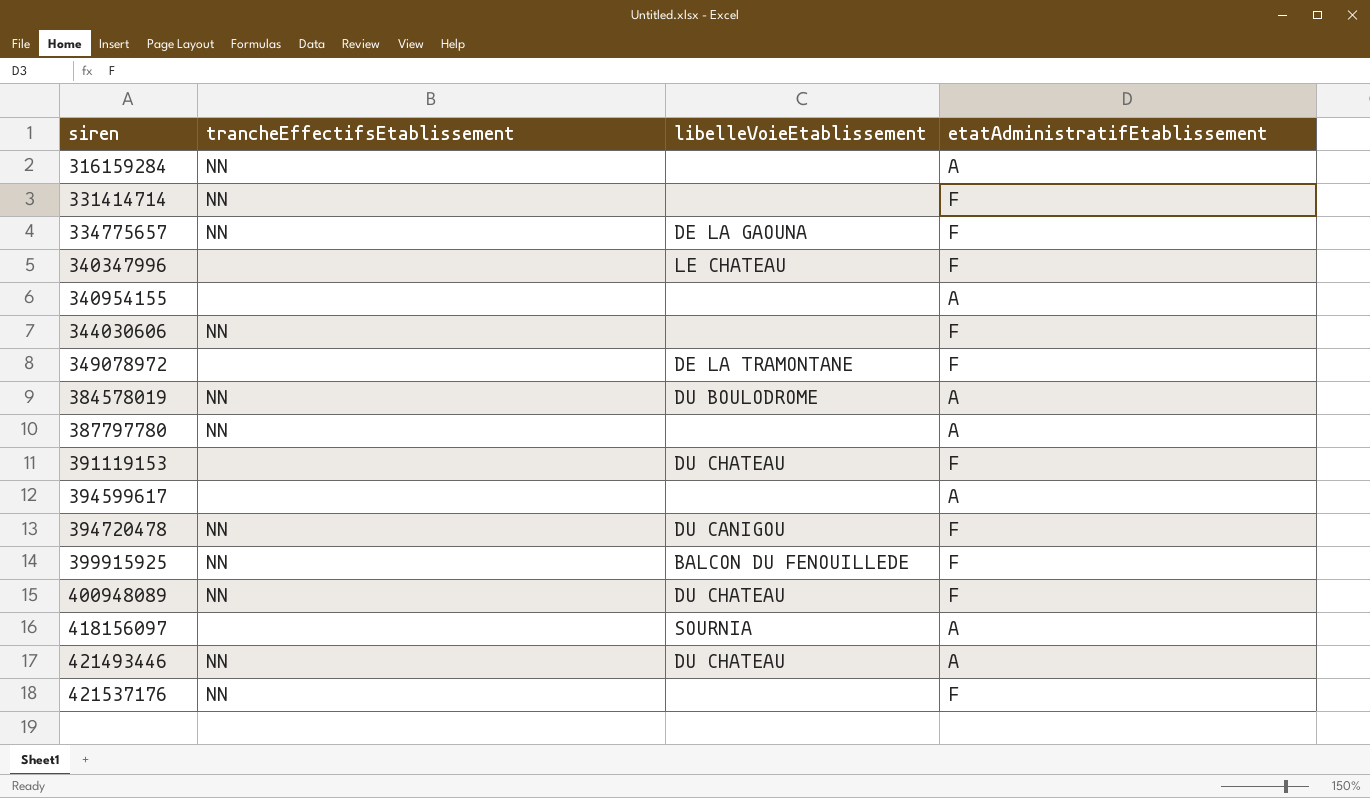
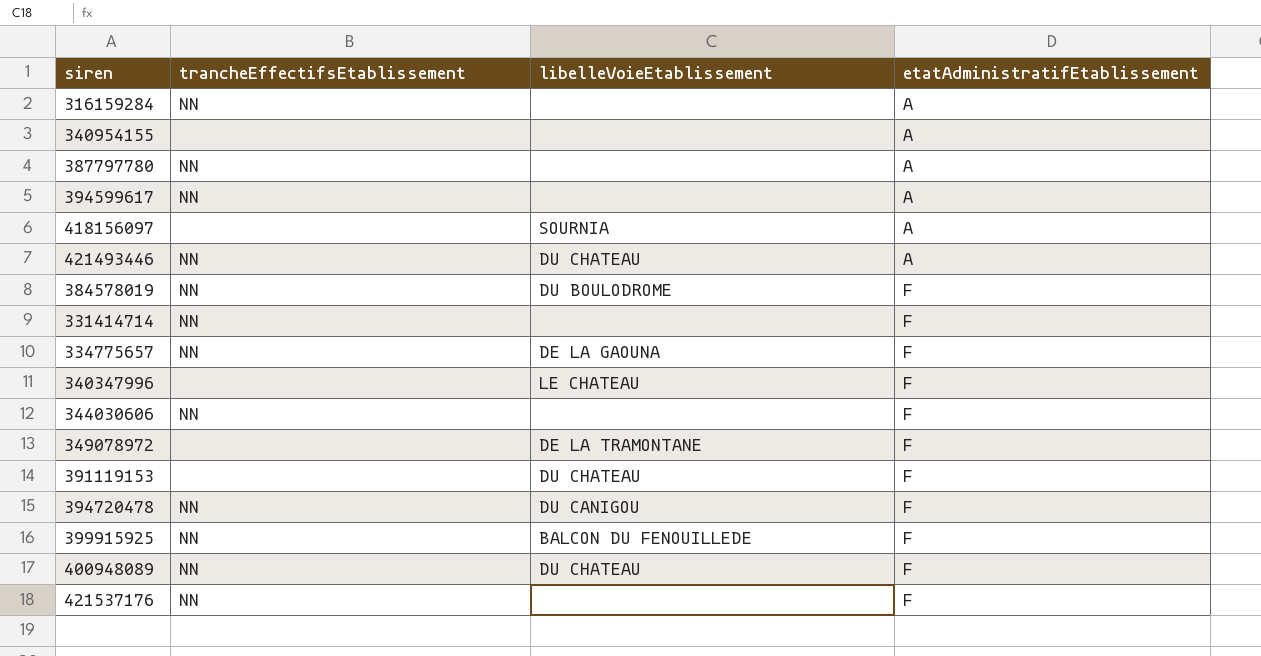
row order: siren ascending -> etatAdministratifEtablissement ascending
394599617 | trancheEffectifsEtablissement: none -> NN
384578019 | etatAdministratifEtablissement: A -> F

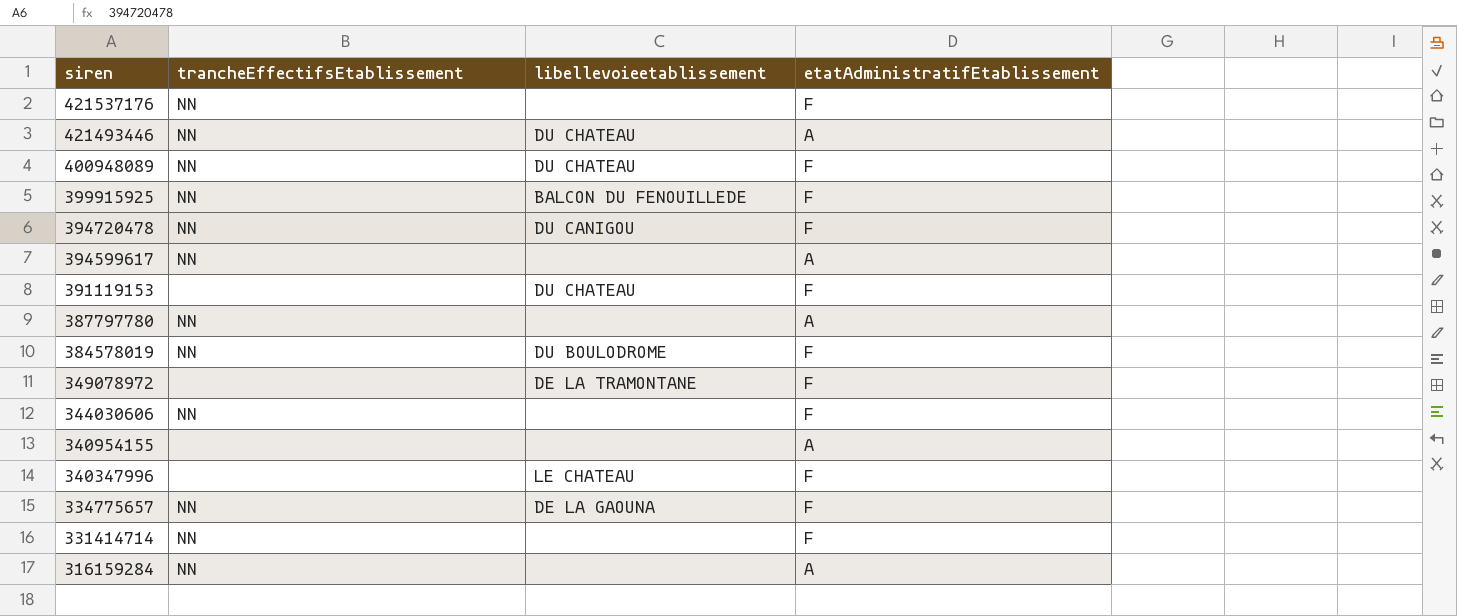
row order: etatAdministratifEtablissement ascending -> siren descending
column name: libelleVoieEtablissement -> libellevoieetablissement
row 418156097: none | SOURNIA | A -> none

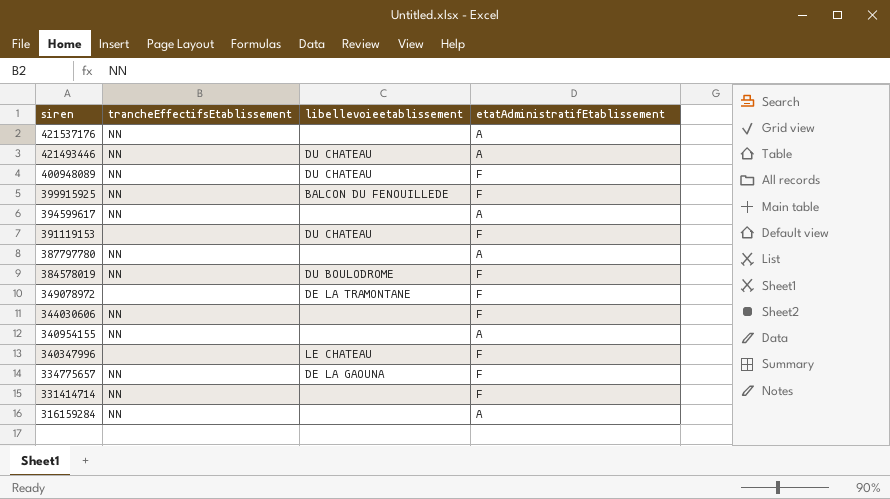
row 394720478: NN | DU CANIGOU | F -> none
421537176 | etatAdministratifEtablissement: F -> A
340954155 | trancheEffectifsEtablissement: none -> NN

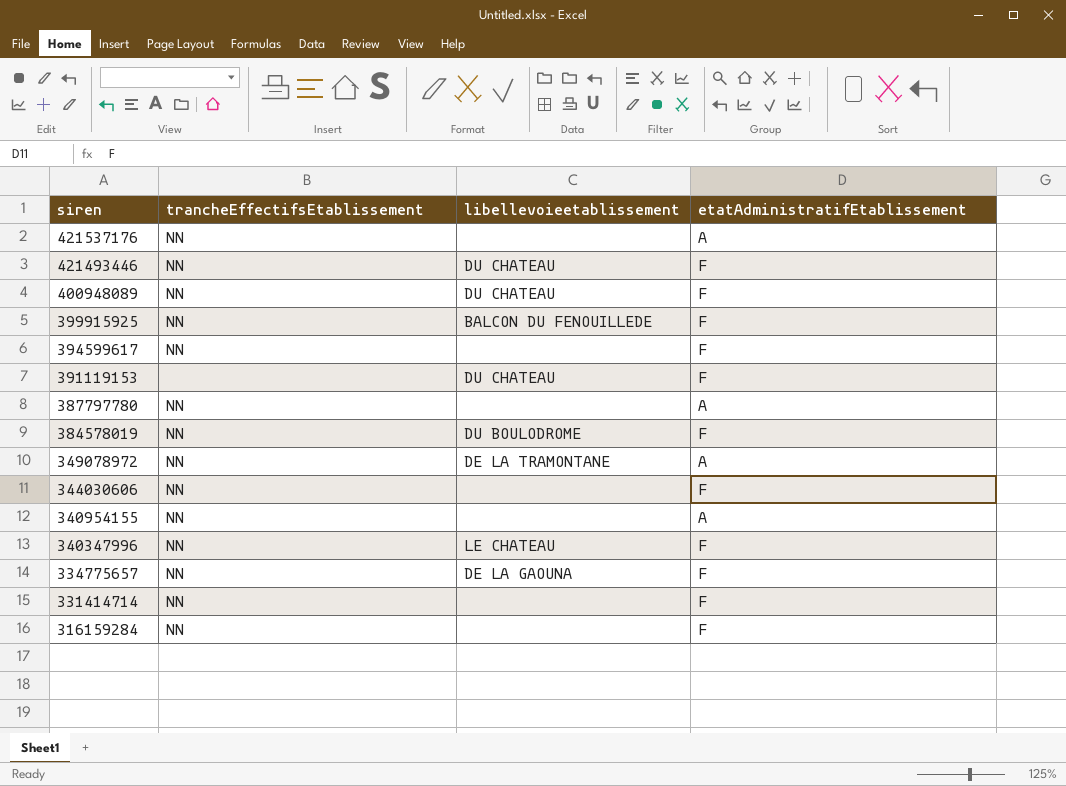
421493446 | etatAdministratifEtablissement: A -> F
394599617 | etatAdministratifEtablissement: A -> F
349078972 | trancheEffectifsEtablissement: none -> NN
349078972 | etatAdministratifEtablissement: F -> A
340347996 | trancheEffectifsEtablissement: none -> NN
316159284 | etatAdministratifEtablissement: A -> F

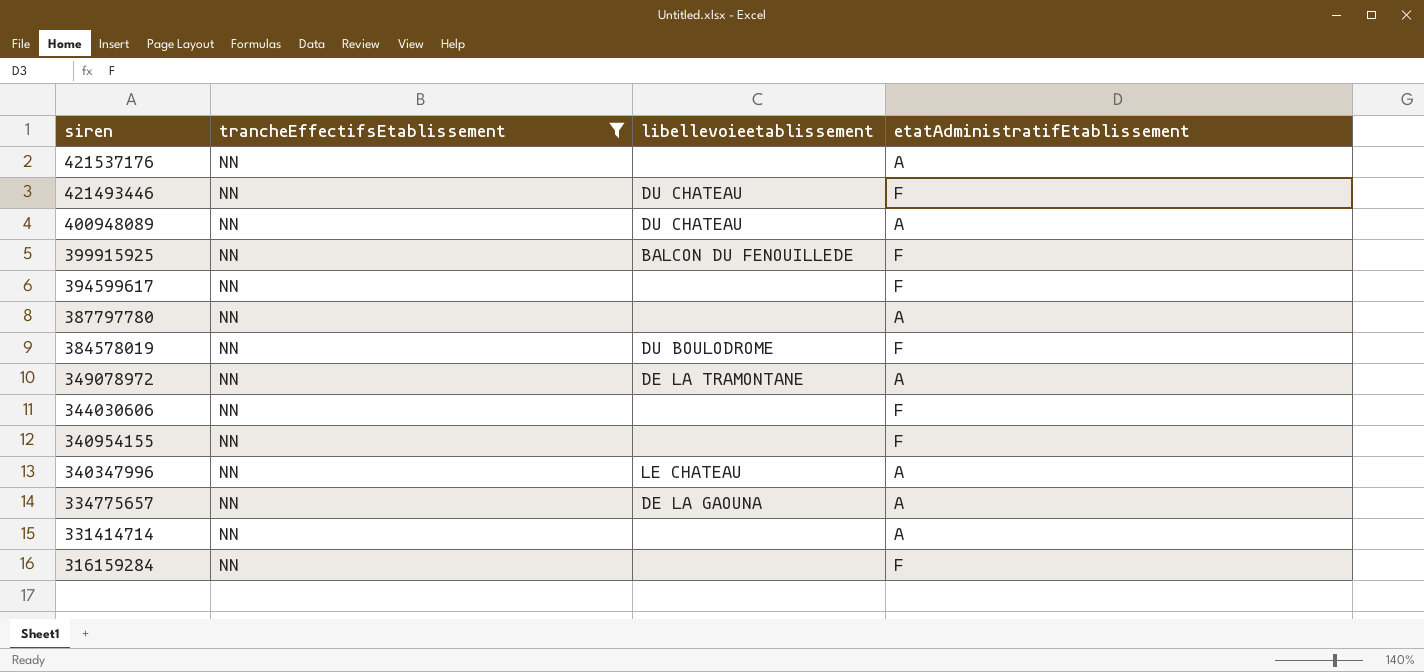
filter: none -> trancheEffectifsEtablissement = NN
400948089 | etatAdministratifEtablissement: F -> A
340954155 | etatAdministratifEtablissement: A -> F
340347996 | etatAdministratifEtablissement: F -> A
334775657 | etatAdministratifEtablissement: F -> A
331414714 | etatAdministratifEtablissement: F -> A

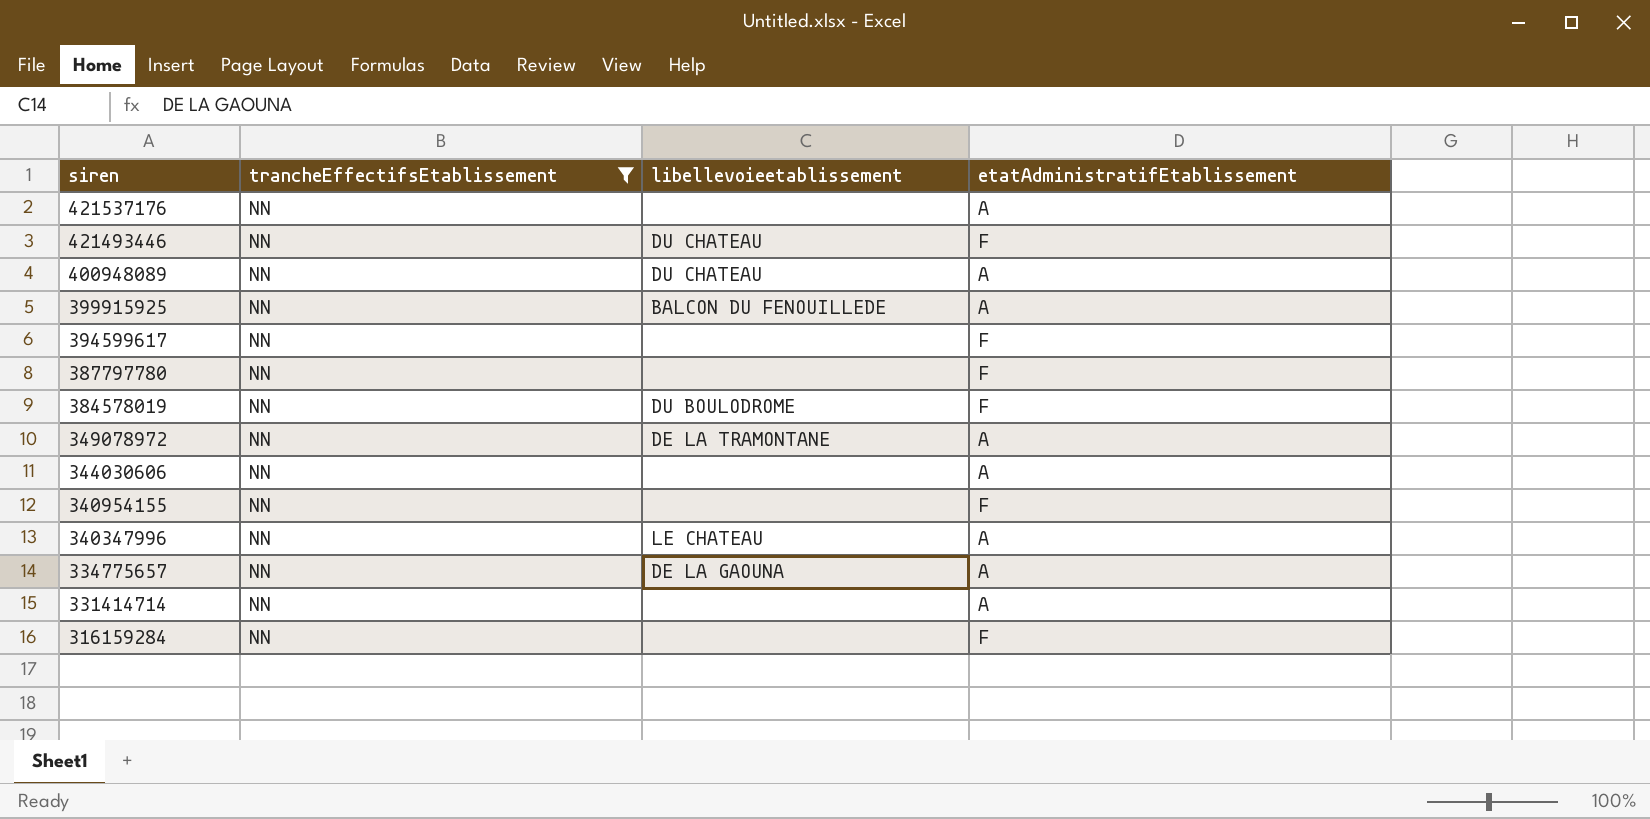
399915925 | etatAdministratifEtablissement: F -> A
387797780 | etatAdministratifEtablissement: A -> F
344030606 | etatAdministratifEtablissement: F -> A

